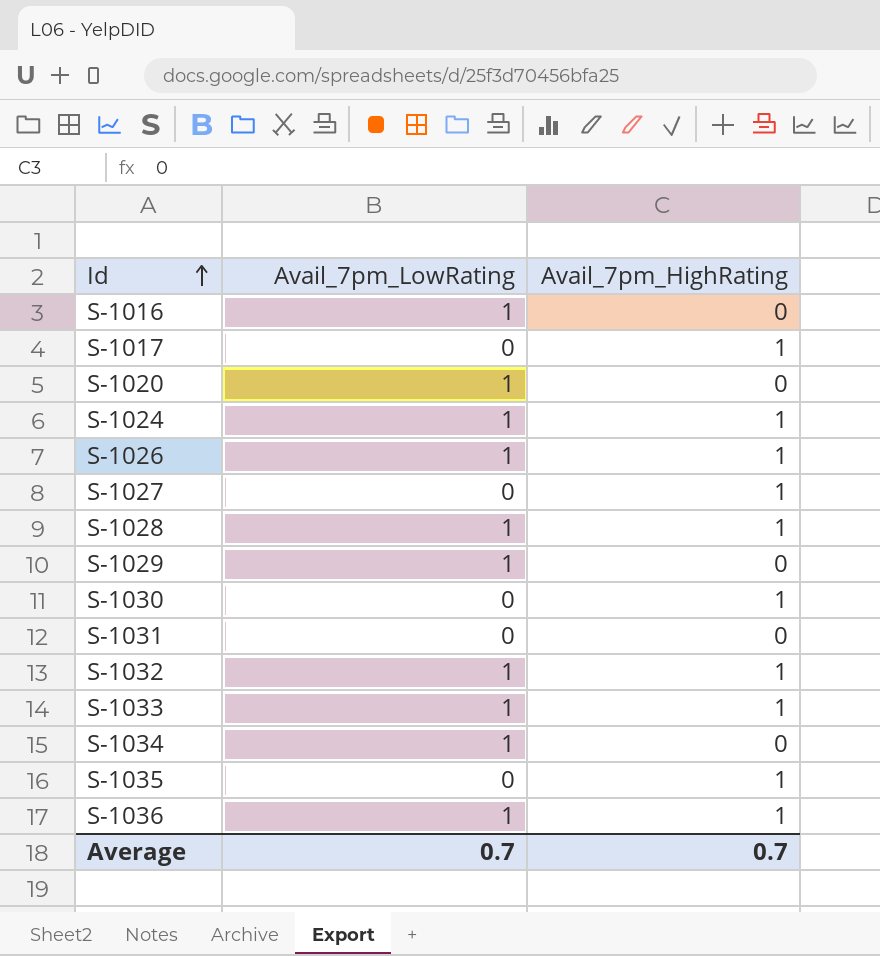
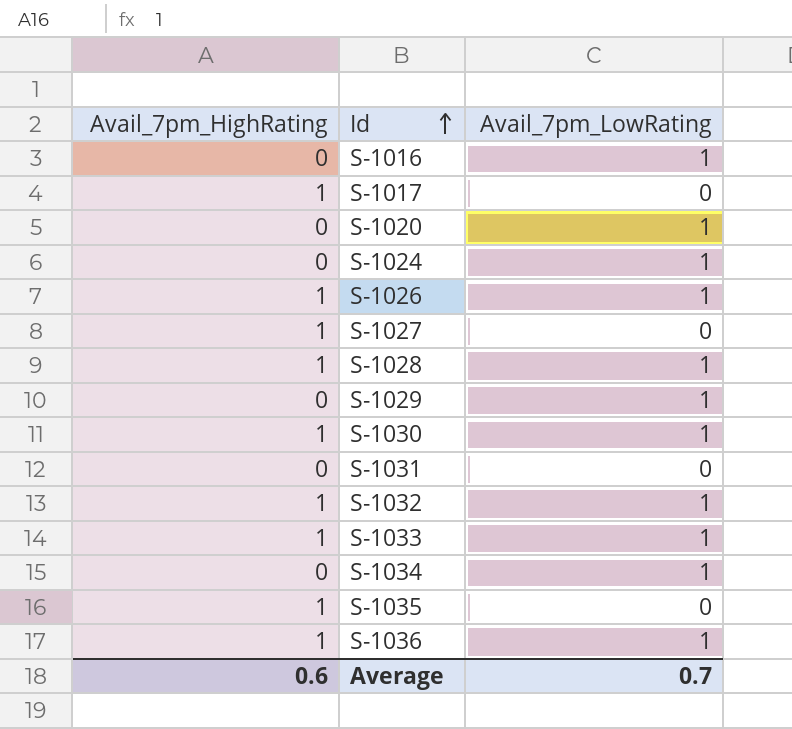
column Avail_7pm_HighRating | position: 3 -> 1
S-1024 | Avail_7pm_HighRating: 1 -> 0
S-1030 | Avail_7pm_LowRating: 0 -> 1
Average | Avail_7pm_HighRating: 0.7 -> 0.6

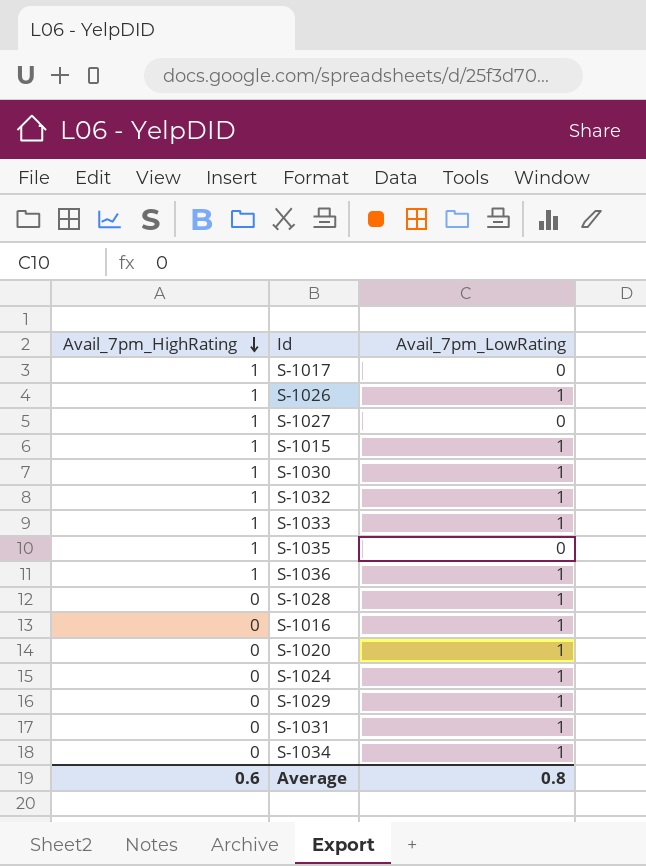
row order: Id ascending -> Avail_7pm_HighRating descending
row S-1015: none -> 1 | 1
S-1028 | Avail_7pm_HighRating: 1 -> 0
S-1031 | Avail_7pm_LowRating: 0 -> 1
Average | Avail_7pm_LowRating: 0.7 -> 0.8

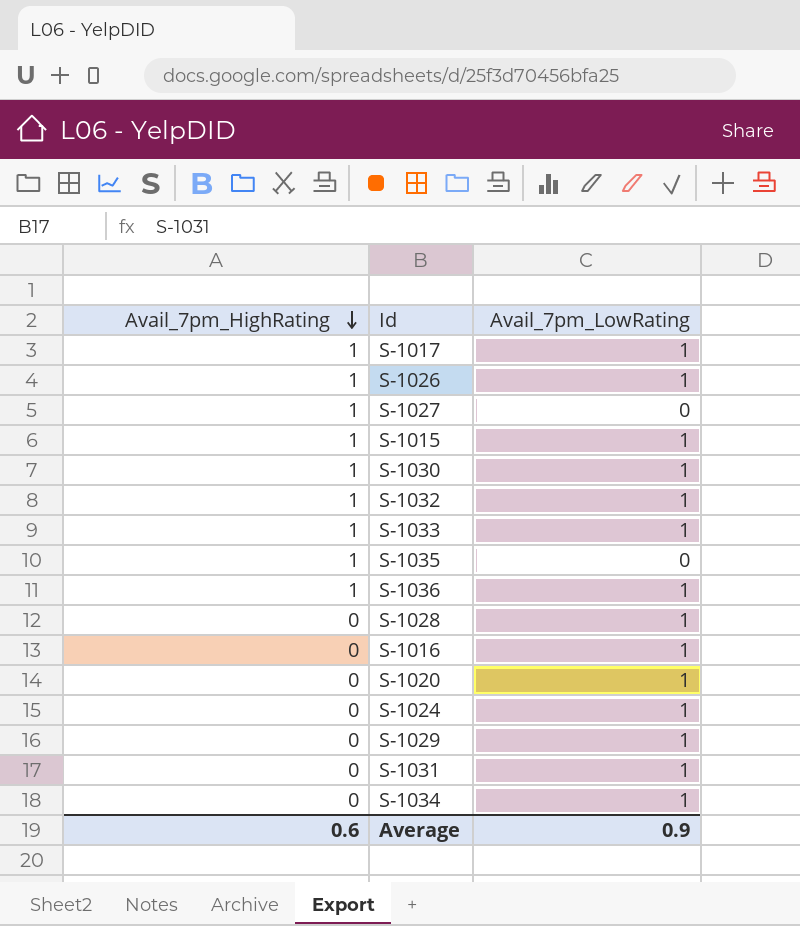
S-1017 | Avail_7pm_LowRating: 0 -> 1
Average | Avail_7pm_LowRating: 0.8 -> 0.9

